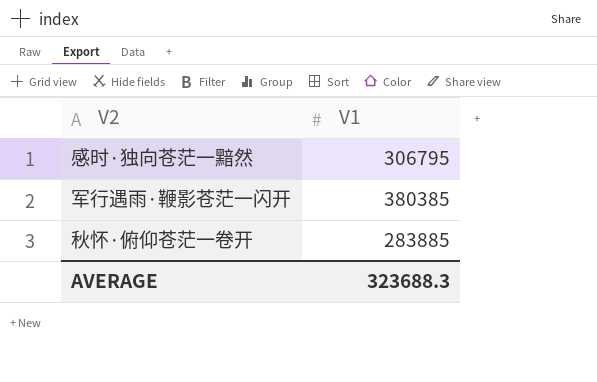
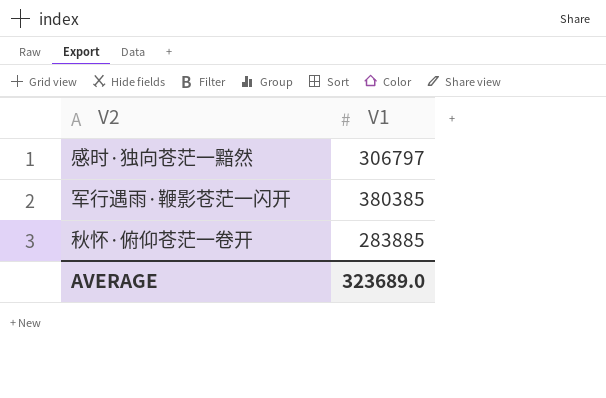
感时·独向苍茫一黯然 | V1: 306795 -> 306797
AVERAGE | V1: 323688.3 -> 323689.0

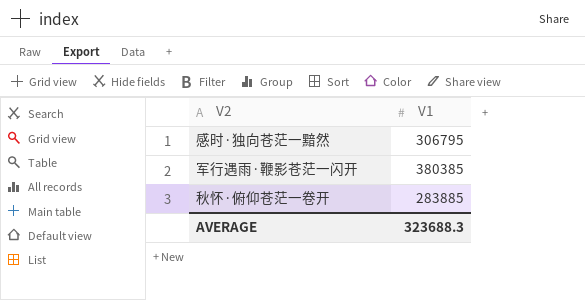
感时·独向苍茫一黯然 | V1: 306797 -> 306795
AVERAGE | V1: 323689.0 -> 323688.3

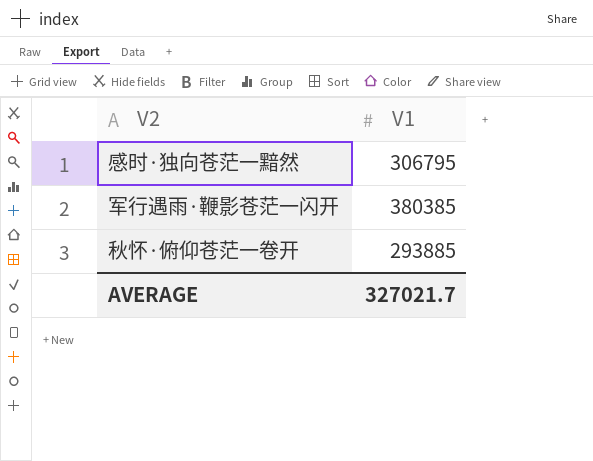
秋怀·俯仰苍茫一卷开 | V1: 283885 -> 293885
AVERAGE | V1: 323688.3 -> 327021.7

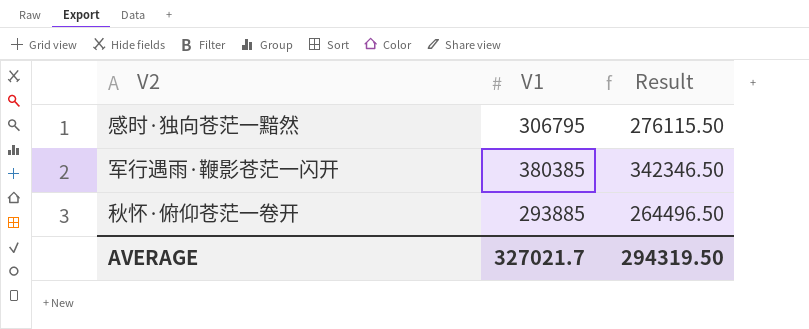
column Result | formula: none -> [V1] * 0.9

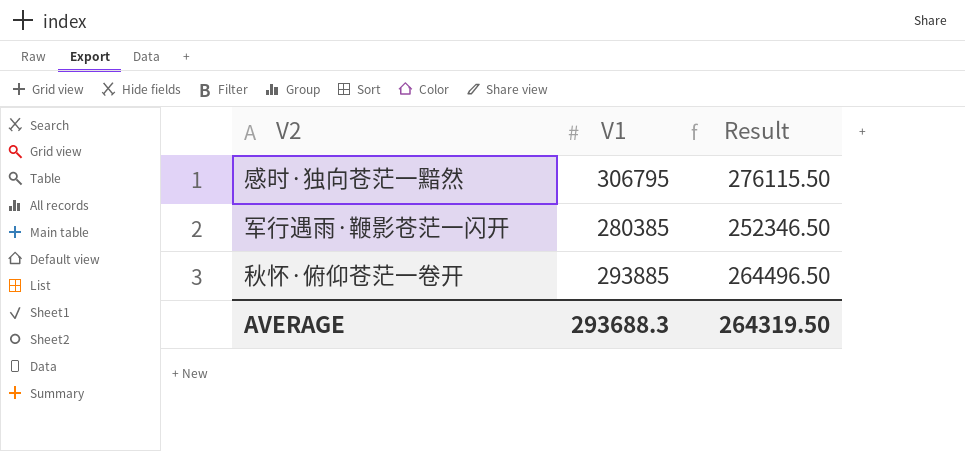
军行遇雨·鞭影苍茫一闪开 | V1: 380385 -> 280385
军行遇雨·鞭影苍茫一闪开 | Result: 342346.50 -> 252346.50
AVERAGE | V1: 327021.7 -> 293688.3
AVERAGE | Result: 294319.50 -> 264319.50

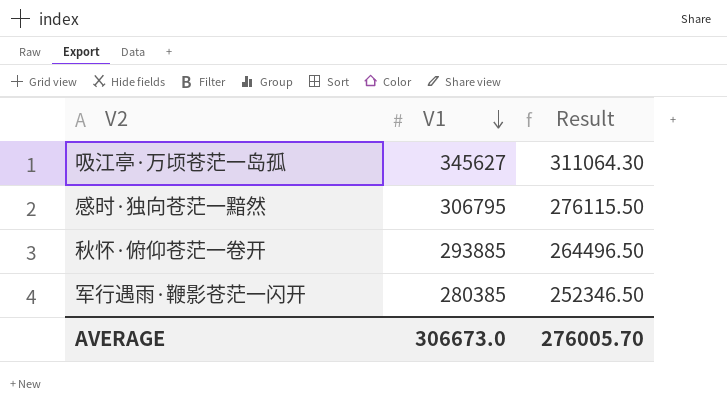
row order: none -> V1 descending
row 吸江亭·万顷苍茫一岛孤: none -> 345627 | 311064.30
AVERAGE | V1: 293688.3 -> 306673.0
AVERAGE | Result: 264319.50 -> 276005.70

